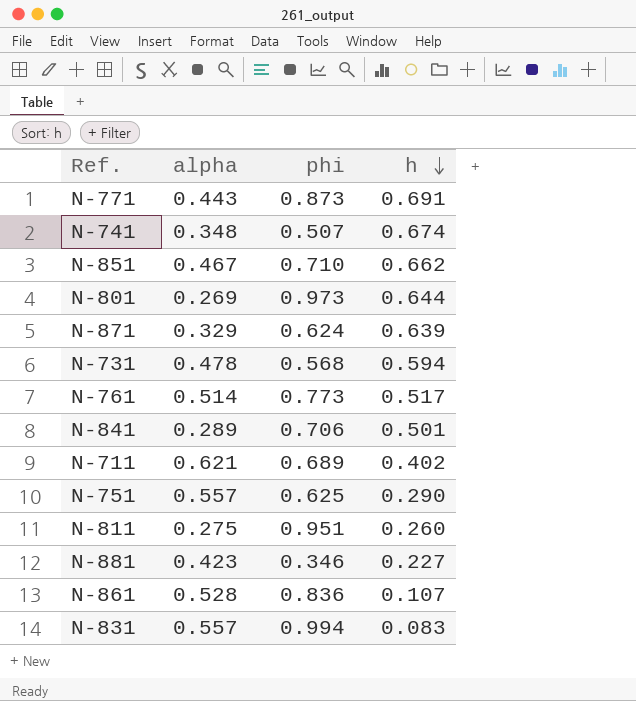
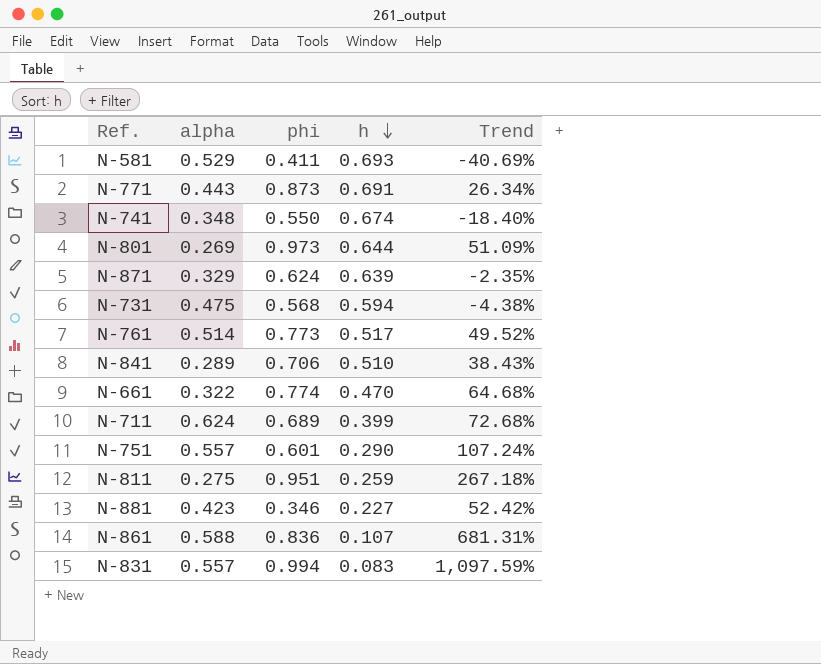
column Trend | formula: none -> ([phi] - [h]) / [h]
row N-851: 0.467 | 0.710 | 0.662 -> none
row N-581: none -> 0.529 | 0.411 | 0.693 | -40.69%
N-741 | phi: 0.507 -> 0.550
N-731 | alpha: 0.478 -> 0.475
N-841 | h: 0.501 -> 0.510
row N-661: none -> 0.322 | 0.774 | 0.470 | 64.68%
N-711 | alpha: 0.621 -> 0.624
N-711 | h: 0.402 -> 0.399
N-751 | phi: 0.625 -> 0.601
N-811 | h: 0.260 -> 0.259
N-861 | alpha: 0.528 -> 0.588

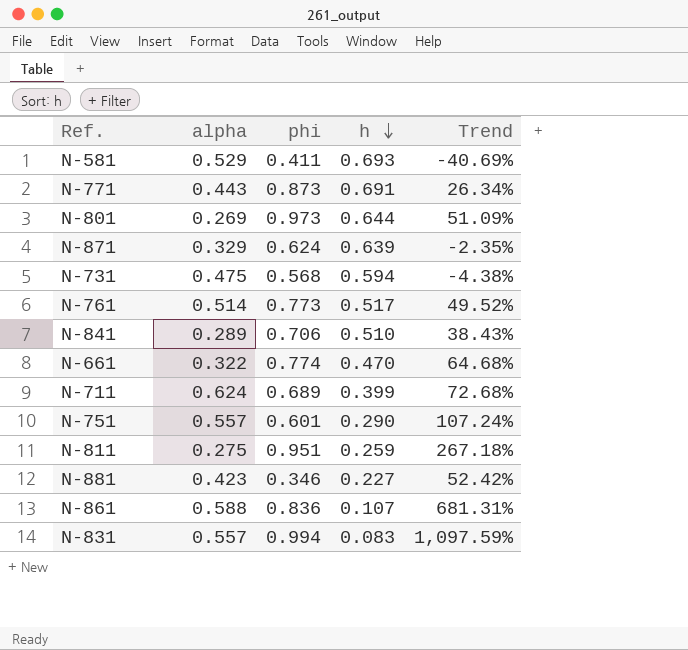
row N-741: 0.348 | 0.550 | 0.674 | -18.40% -> none

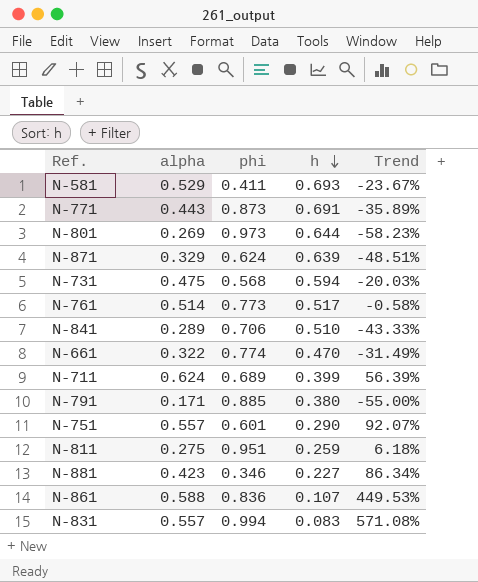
column Trend | formula: ([phi] - [h]) / [h] -> ([alpha] - [h]) / [h]
row N-791: none -> 0.171 | 0.885 | 0.380 | -55.00%

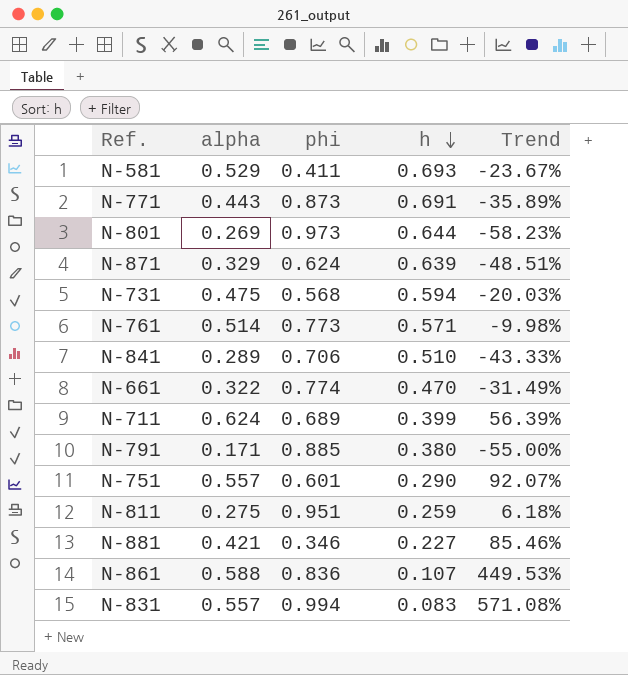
N-761 | h: 0.517 -> 0.571
N-761 | Trend: -0.58% -> -9.98%
N-881 | alpha: 0.423 -> 0.421
N-881 | Trend: 86.34% -> 85.46%

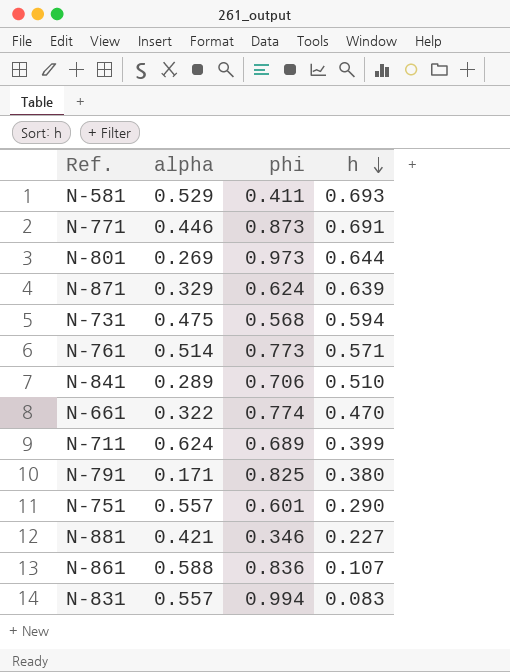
column Trend | formula: ([alpha] - [h]) / [h] -> none
row N-811: 0.275 | 0.951 | 0.259 | 6.18% -> none
N-771 | alpha: 0.443 -> 0.446
N-791 | phi: 0.885 -> 0.825

